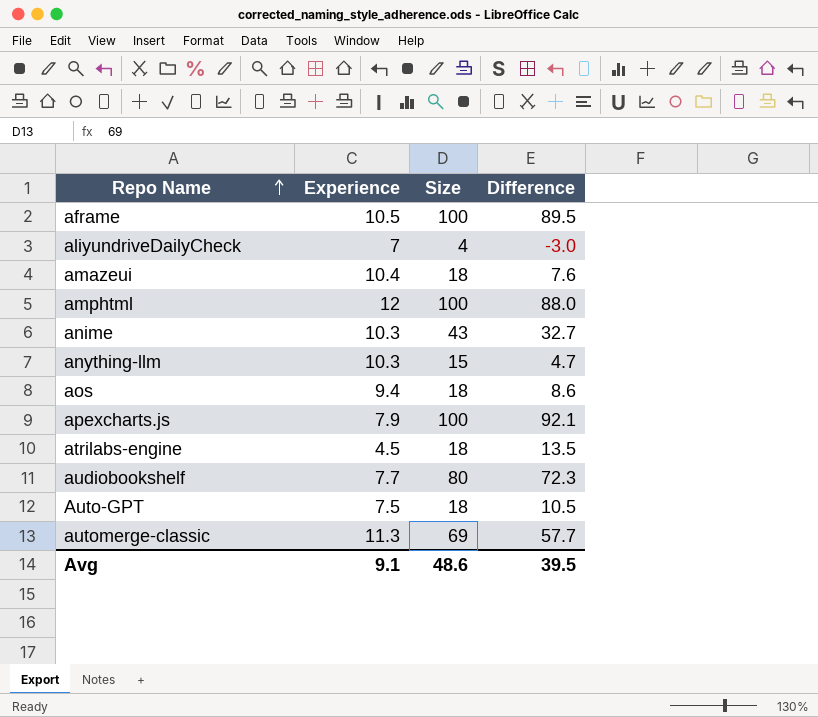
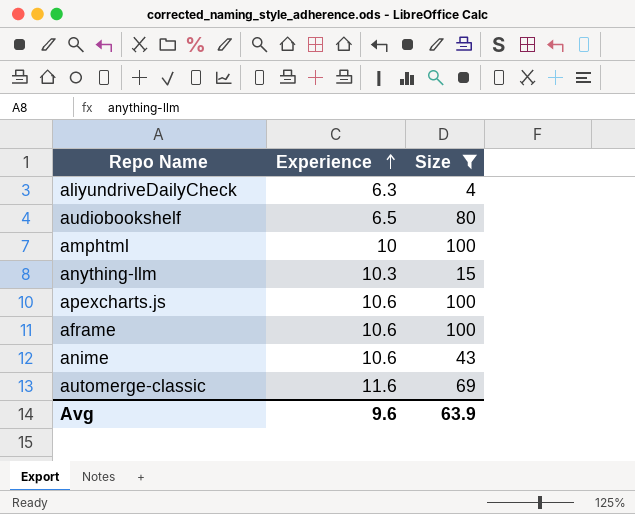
filter: none -> Size != 18
row order: Repo Name ascending -> Experience ascending
column Difference | formula: [Size] - [Experience] -> none
aliyundriveDailyCheck | Experience: 7 -> 6.3
audiobookshelf | Experience: 7.7 -> 6.5
amphtml | Experience: 12 -> 10
apexcharts.js | Experience: 7.9 -> 10.6
aframe | Experience: 10.5 -> 10.6
anime | Experience: 10.3 -> 10.6
automerge-classic | Experience: 11.3 -> 11.6
Avg | Experience: 9.1 -> 9.6
Avg | Size: 48.6 -> 63.9

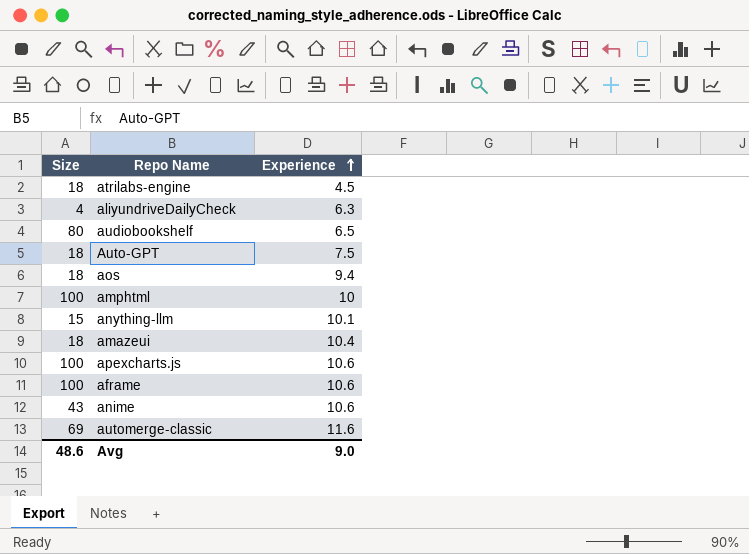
filter: Size != 18 -> none
column Size | position: 3 -> 1
anything-llm | Experience: 10.3 -> 10.1
Avg | Size: 63.9 -> 48.6
Avg | Experience: 9.6 -> 9.0

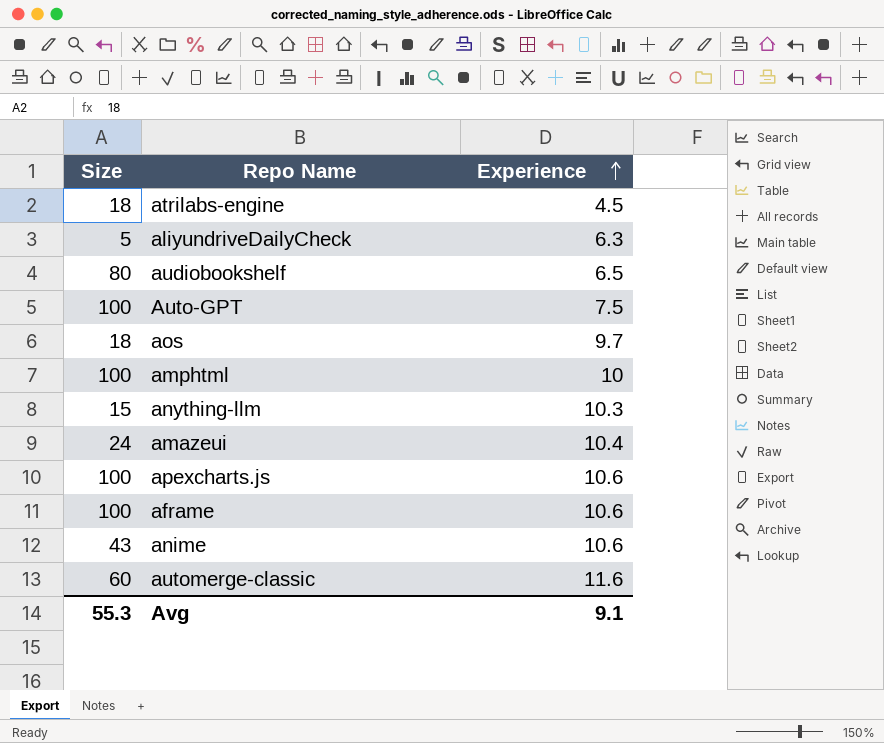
aliyundriveDailyCheck | Size: 4 -> 5
Auto-GPT | Size: 18 -> 100
aos | Experience: 9.4 -> 9.7
anything-llm | Experience: 10.1 -> 10.3
amazeui | Size: 18 -> 24
automerge-classic | Size: 69 -> 60
Avg | Size: 48.6 -> 55.3
Avg | Experience: 9.0 -> 9.1

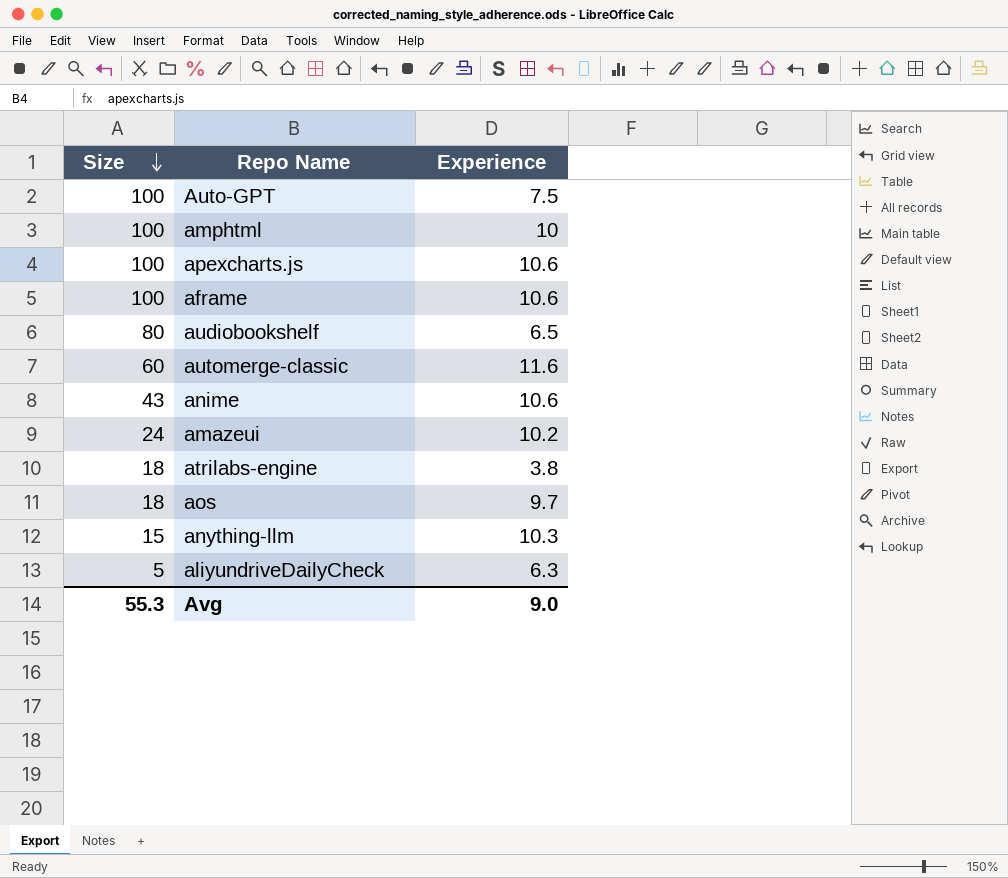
row order: Experience ascending -> Size descending
amazeui | Experience: 10.4 -> 10.2
atrilabs-engine | Experience: 4.5 -> 3.8
Avg | Experience: 9.1 -> 9.0

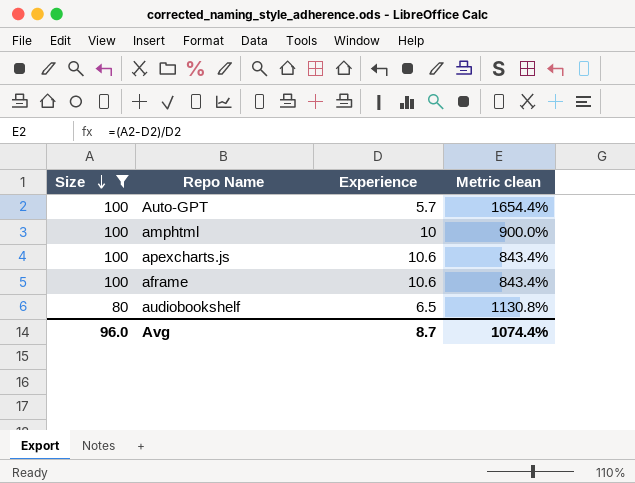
filter: none -> Size >= 80
column Metric clean | formula: none -> ([Size] - [Experience]) / [Experience]
Auto-GPT | Experience: 7.5 -> 5.7
Avg | Size: 55.3 -> 96.0
Avg | Experience: 9.0 -> 8.7

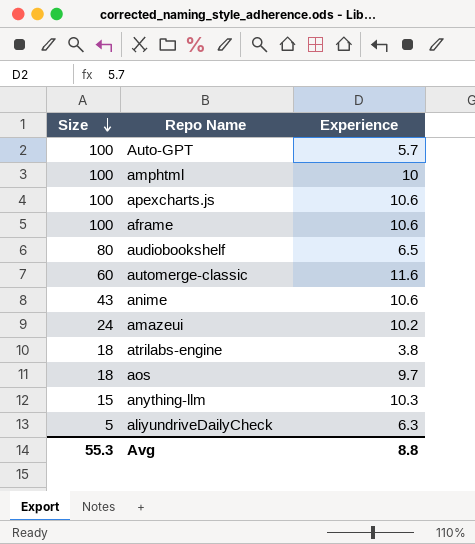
filter: Size >= 80 -> none
column Metric clean | formula: ([Size] - [Experience]) / [Experience] -> none
Avg | Size: 96.0 -> 55.3
Avg | Experience: 8.7 -> 8.8

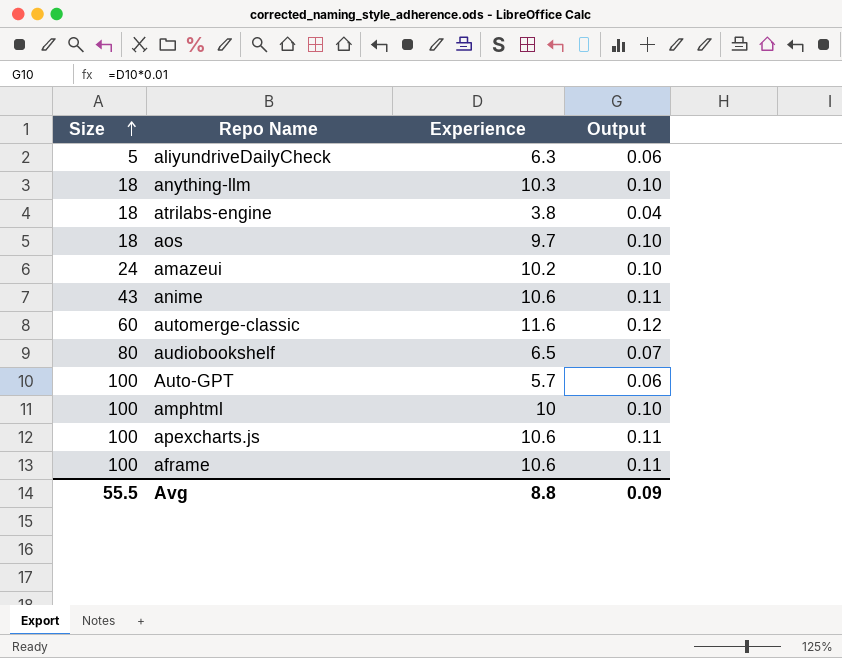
row order: Size descending -> Size ascending
column Output | formula: none -> [Experience] * 0.01
anything-llm | Size: 15 -> 18
Avg | Size: 55.3 -> 55.5

